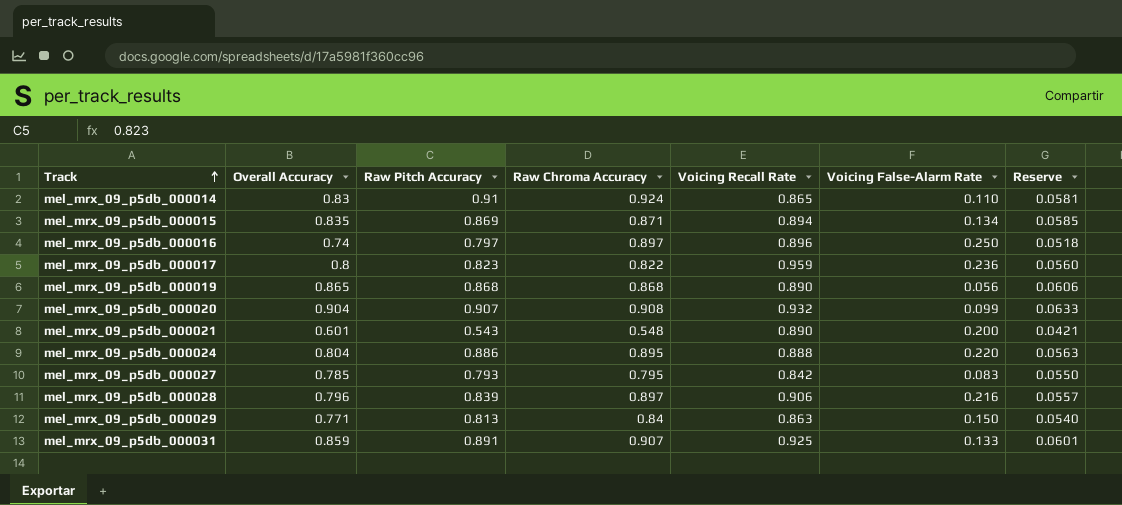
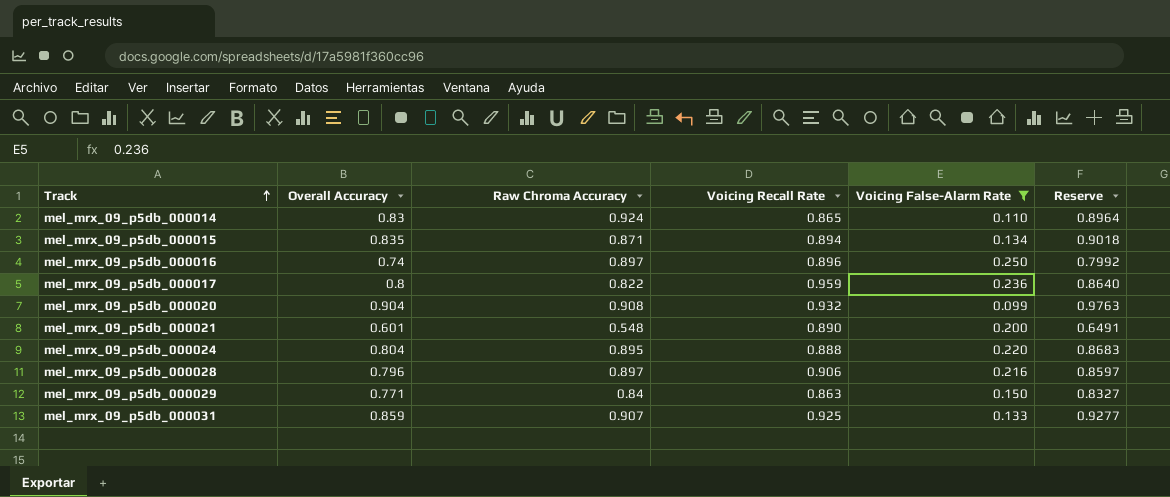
filter: none -> Voicing False-Alarm Rate >= 0.099
column Raw Pitch Accuracy | position: 3 -> none
column Reserve | formula: [Overall Accuracy] * 0.07 -> [Overall Accuracy] * 1.08

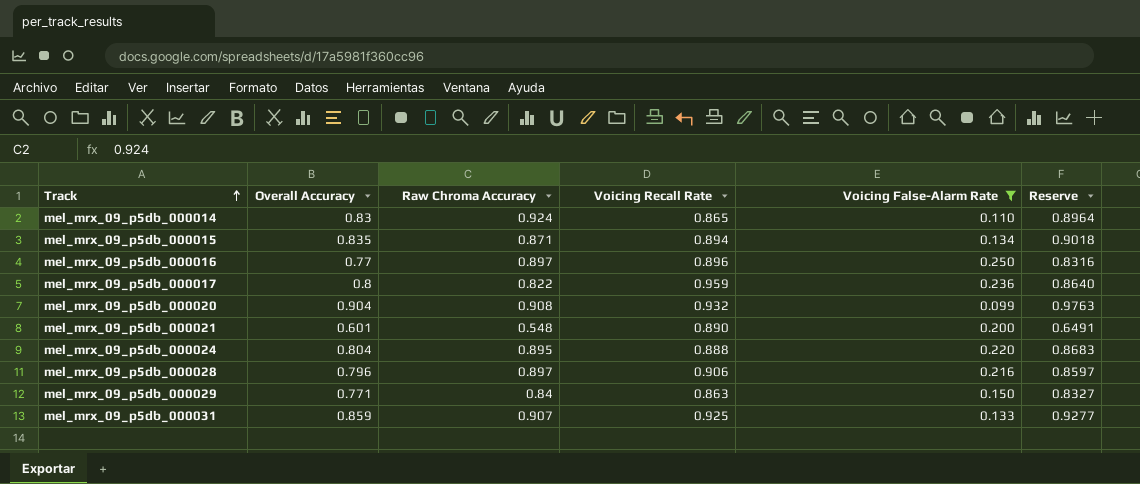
mel_mrx_09_p5db_000016 | Overall Accuracy: 0.74 -> 0.77
mel_mrx_09_p5db_000016 | Reserve: 0.7992 -> 0.8316

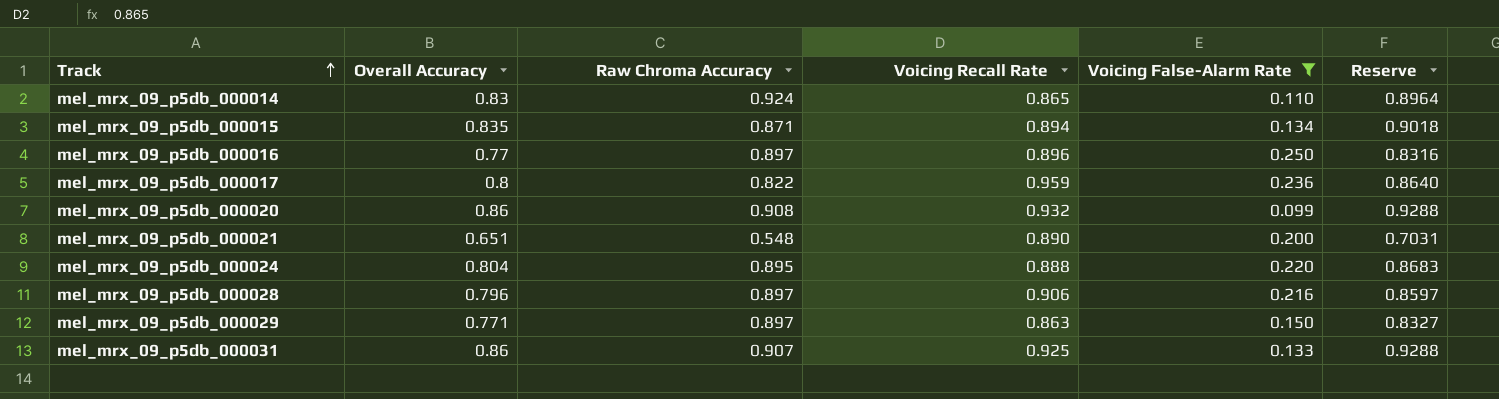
mel_mrx_09_p5db_000020 | Overall Accuracy: 0.904 -> 0.86
mel_mrx_09_p5db_000020 | Reserve: 0.9763 -> 0.9288
mel_mrx_09_p5db_000021 | Overall Accuracy: 0.601 -> 0.651
mel_mrx_09_p5db_000021 | Reserve: 0.6491 -> 0.7031
mel_mrx_09_p5db_000029 | Raw Chroma Accuracy: 0.84 -> 0.897
mel_mrx_09_p5db_000031 | Overall Accuracy: 0.859 -> 0.86
mel_mrx_09_p5db_000031 | Reserve: 0.9277 -> 0.9288

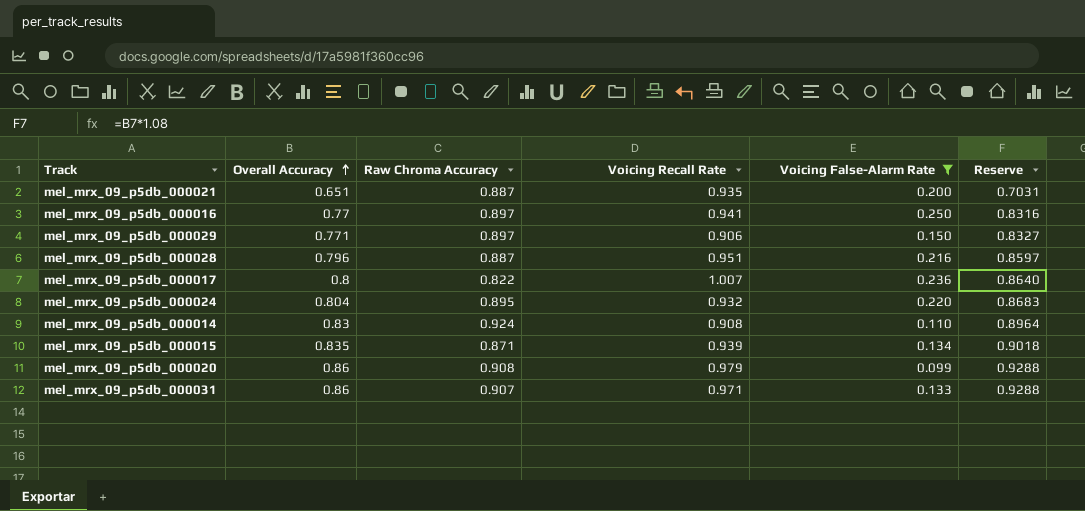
row order: Track ascending -> Overall Accuracy ascending
mel_mrx_09_p5db_000021 | Raw Chroma Accuracy: 0.548 -> 0.887
mel_mrx_09_p5db_000021 | Voicing Recall Rate: 0.890 -> 0.935
mel_mrx_09_p5db_000016 | Voicing Recall Rate: 0.896 -> 0.941
mel_mrx_09_p5db_000029 | Voicing Recall Rate: 0.863 -> 0.906
mel_mrx_09_p5db_000028 | Raw Chroma Accuracy: 0.897 -> 0.887
mel_mrx_09_p5db_000028 | Voicing Recall Rate: 0.906 -> 0.951
mel_mrx_09_p5db_000017 | Voicing Recall Rate: 0.959 -> 1.007
mel_mrx_09_p5db_000024 | Voicing Recall Rate: 0.888 -> 0.932
mel_mrx_09_p5db_000014 | Voicing Recall Rate: 0.865 -> 0.908
mel_mrx_09_p5db_000015 | Voicing Recall Rate: 0.894 -> 0.939
mel_mrx_09_p5db_000020 | Voicing Recall Rate: 0.932 -> 0.979
mel_mrx_09_p5db_000031 | Voicing Recall Rate: 0.925 -> 0.971

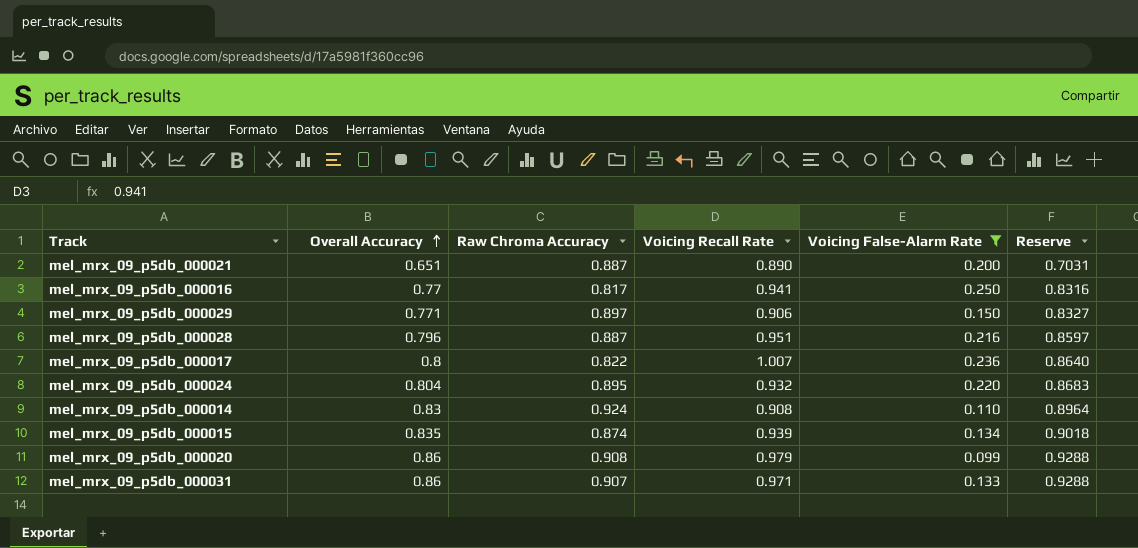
mel_mrx_09_p5db_000021 | Voicing Recall Rate: 0.935 -> 0.890
mel_mrx_09_p5db_000016 | Raw Chroma Accuracy: 0.897 -> 0.817
mel_mrx_09_p5db_000015 | Raw Chroma Accuracy: 0.871 -> 0.874

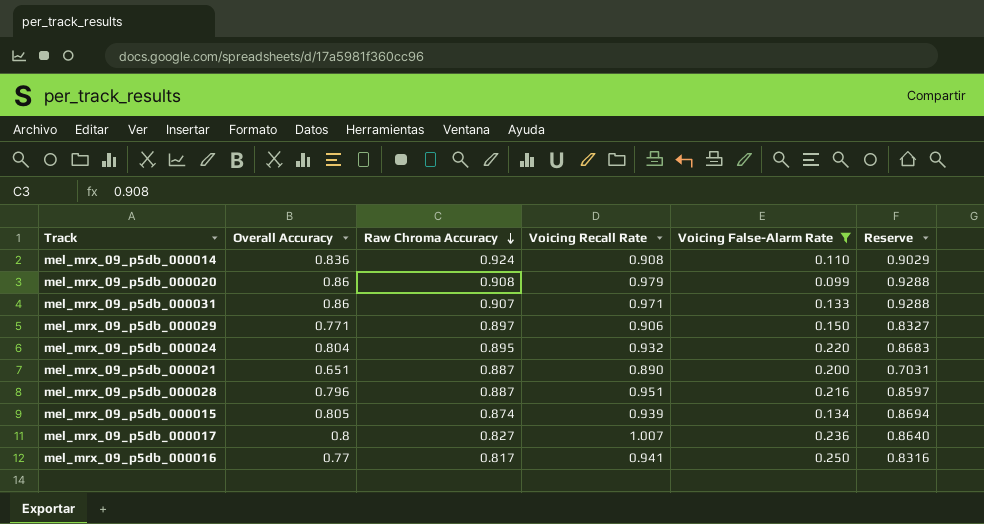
row order: Overall Accuracy ascending -> Raw Chroma Accuracy descending
mel_mrx_09_p5db_000014 | Overall Accuracy: 0.83 -> 0.836
mel_mrx_09_p5db_000014 | Reserve: 0.8964 -> 0.9029
mel_mrx_09_p5db_000015 | Overall Accuracy: 0.835 -> 0.805
mel_mrx_09_p5db_000015 | Reserve: 0.9018 -> 0.8694
mel_mrx_09_p5db_000017 | Raw Chroma Accuracy: 0.822 -> 0.827

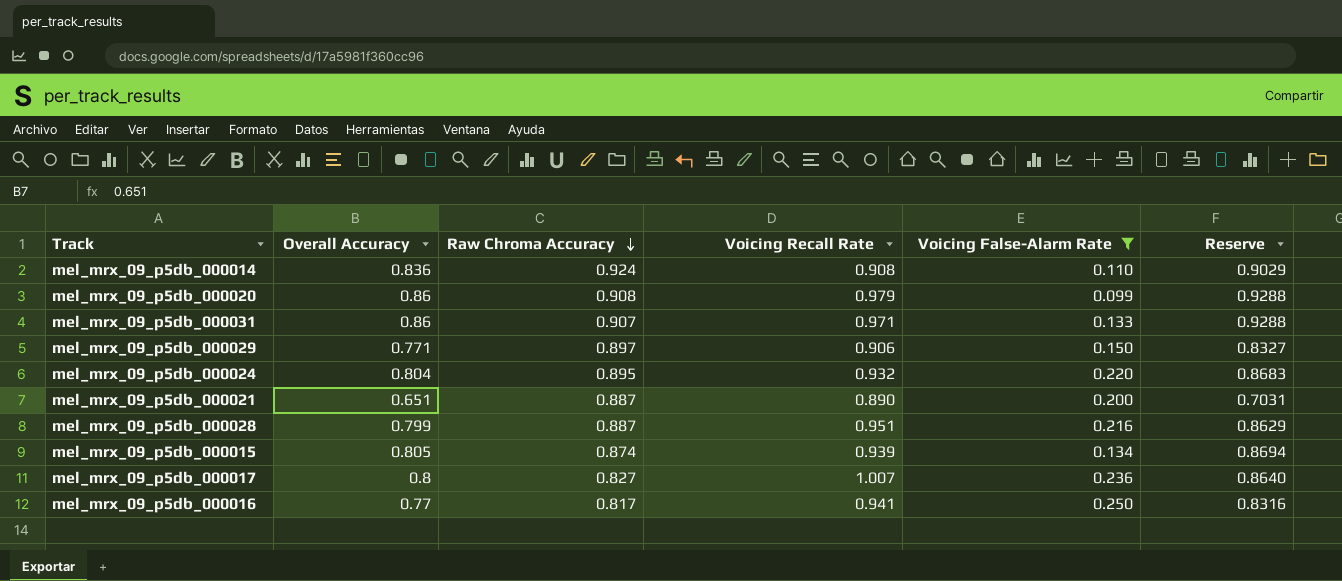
mel_mrx_09_p5db_000028 | Overall Accuracy: 0.796 -> 0.799
mel_mrx_09_p5db_000028 | Reserve: 0.8597 -> 0.8629

